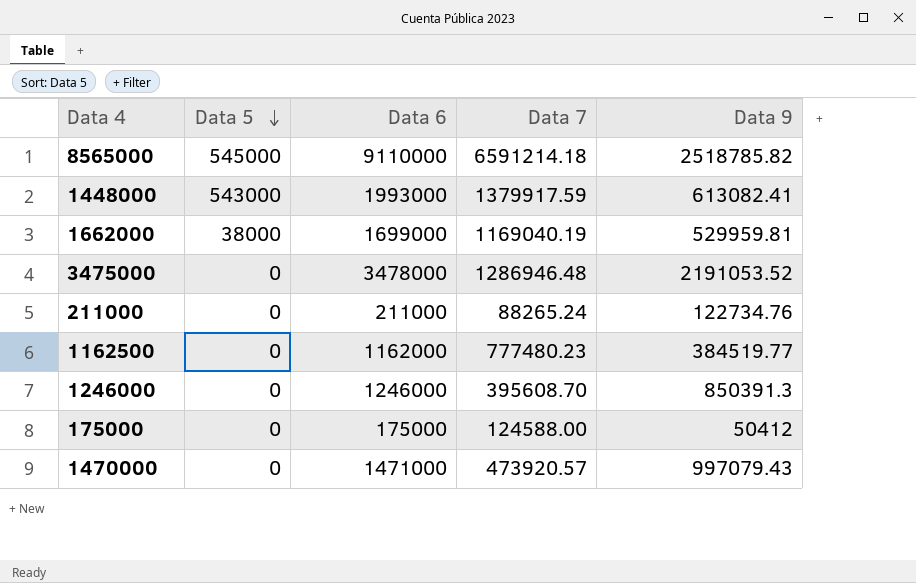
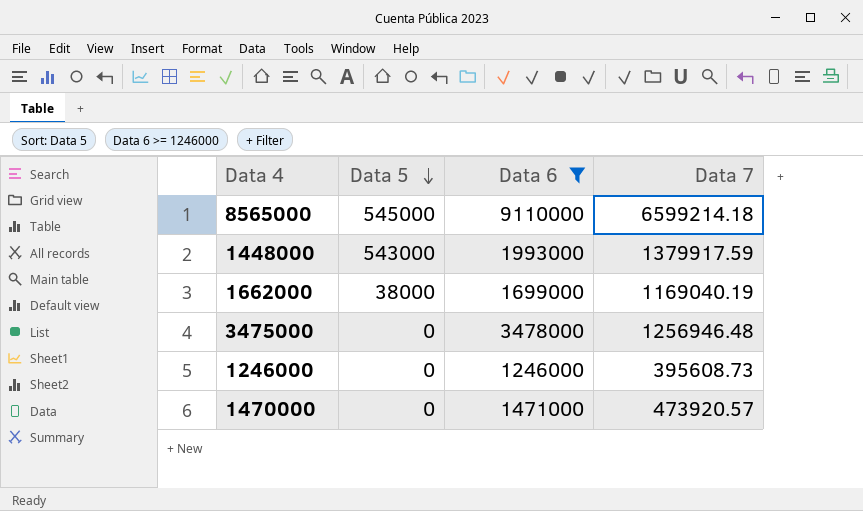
filter: none -> Data 6 >= 1246000
column Data 9 | formula: [Data 6] - [Data 7] -> none
8565000 | Data 7: 6591214.18 -> 6599214.18
3475000 | Data 7: 1286946.48 -> 1256946.48
1246000 | Data 7: 395608.70 -> 395608.73

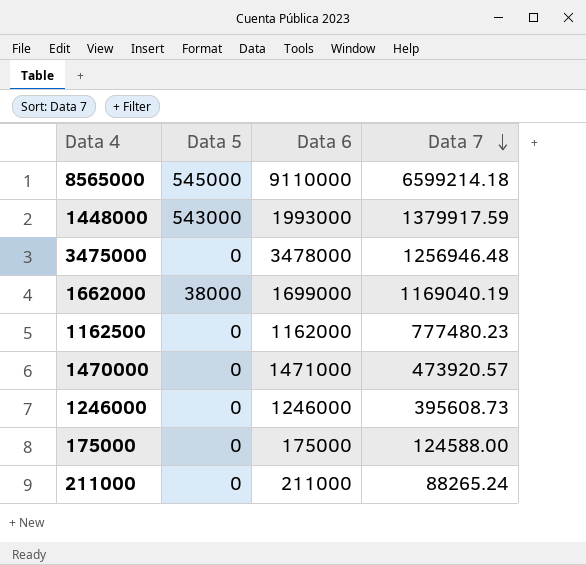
filter: Data 6 >= 1246000 -> none
row order: Data 5 descending -> Data 7 descending

